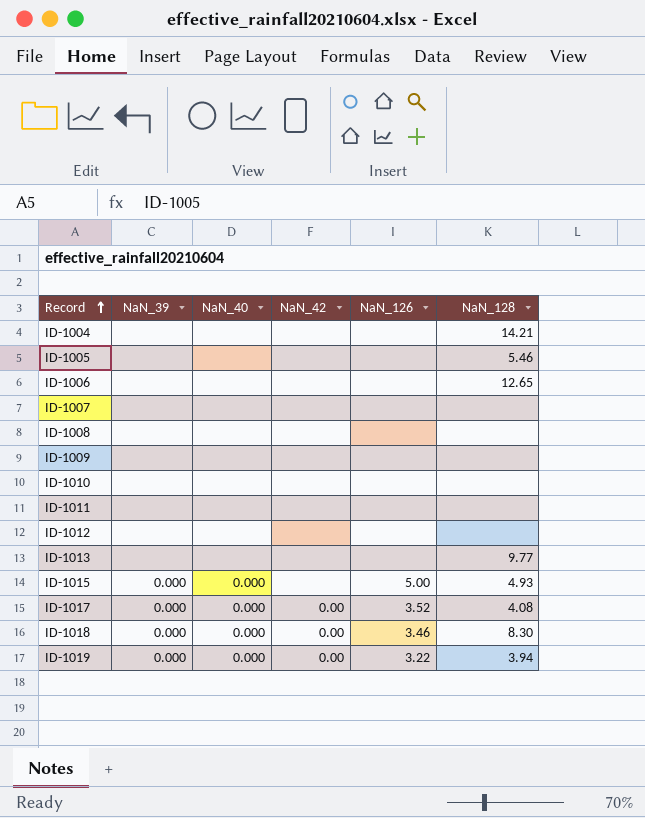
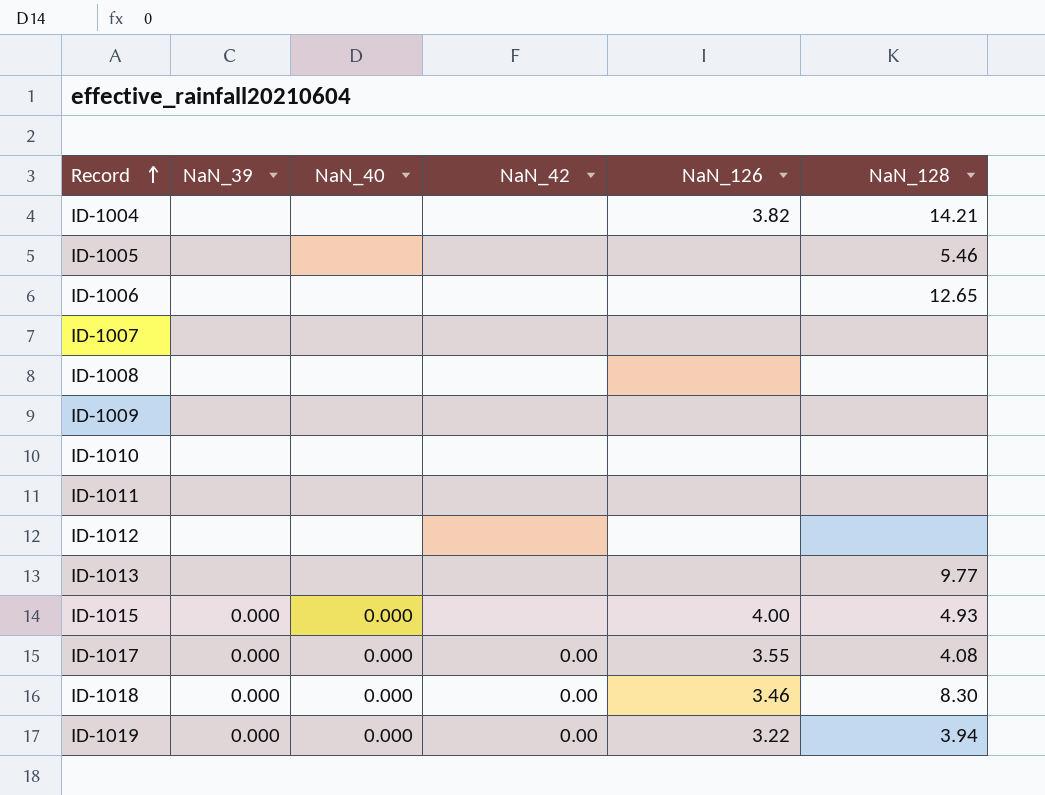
ID-1004 | NaN_126: none -> 3.82
ID-1015 | NaN_126: 5.00 -> 4.00
ID-1017 | NaN_126: 3.52 -> 3.55

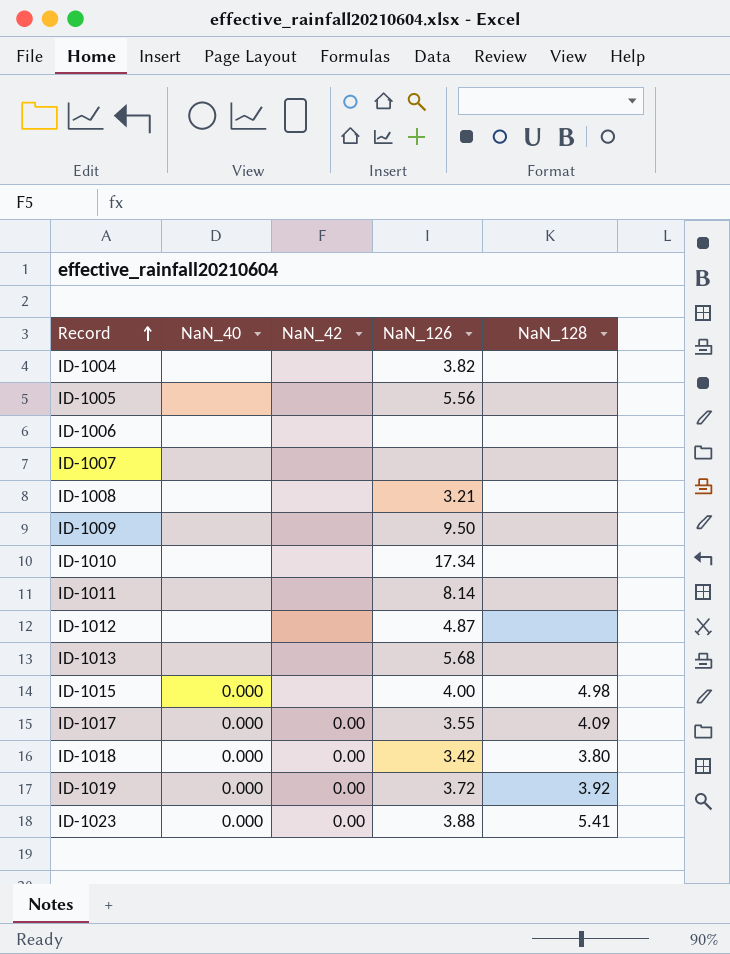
column NaN_39 | position: 2 -> none
ID-1004 | NaN_128: 14.21 -> none
ID-1005 | NaN_126: none -> 5.56
ID-1005 | NaN_128: 5.46 -> none
ID-1006 | NaN_128: 12.65 -> none
ID-1008 | NaN_126: none -> 3.21
ID-1009 | NaN_126: none -> 9.50
ID-1010 | NaN_126: none -> 17.34
ID-1011 | NaN_126: none -> 8.14
ID-1012 | NaN_126: none -> 4.87
ID-1013 | NaN_126: none -> 5.68
ID-1013 | NaN_128: 9.77 -> none
ID-1015 | NaN_128: 4.93 -> 4.98
ID-1017 | NaN_128: 4.08 -> 4.09
ID-1018 | NaN_126: 3.46 -> 3.42
ID-1018 | NaN_128: 8.30 -> 3.80
ID-1019 | NaN_126: 3.22 -> 3.72
ID-1019 | NaN_128: 3.94 -> 3.92
row ID-1023: none -> 0.000 | 0.00 | 3.88 | 5.41

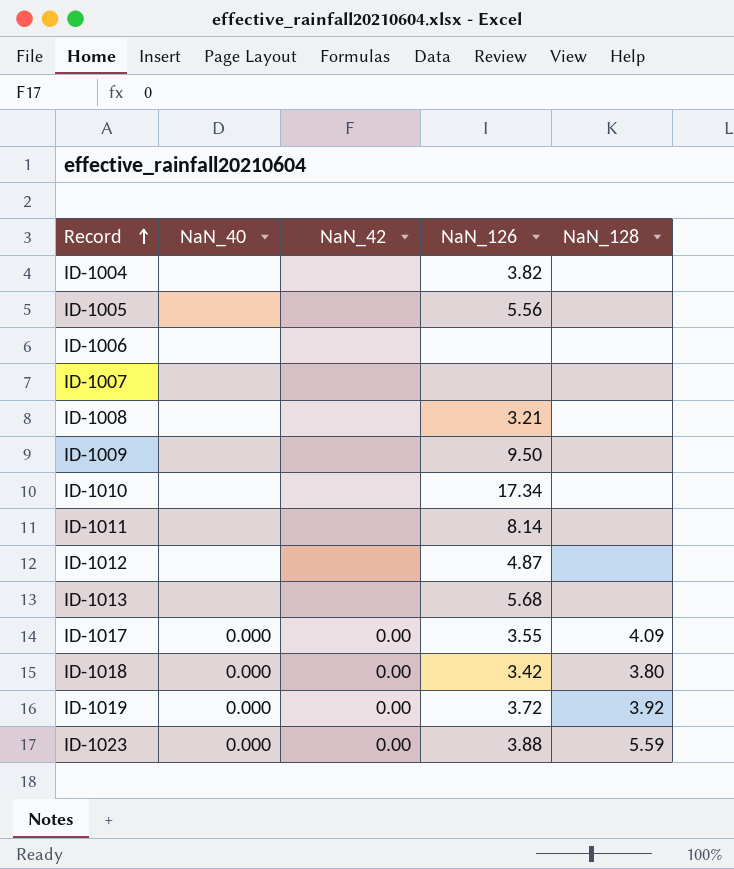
row ID-1015: 0.000 | none | 4.00 | 4.98 -> none
ID-1023 | NaN_128: 5.41 -> 5.59

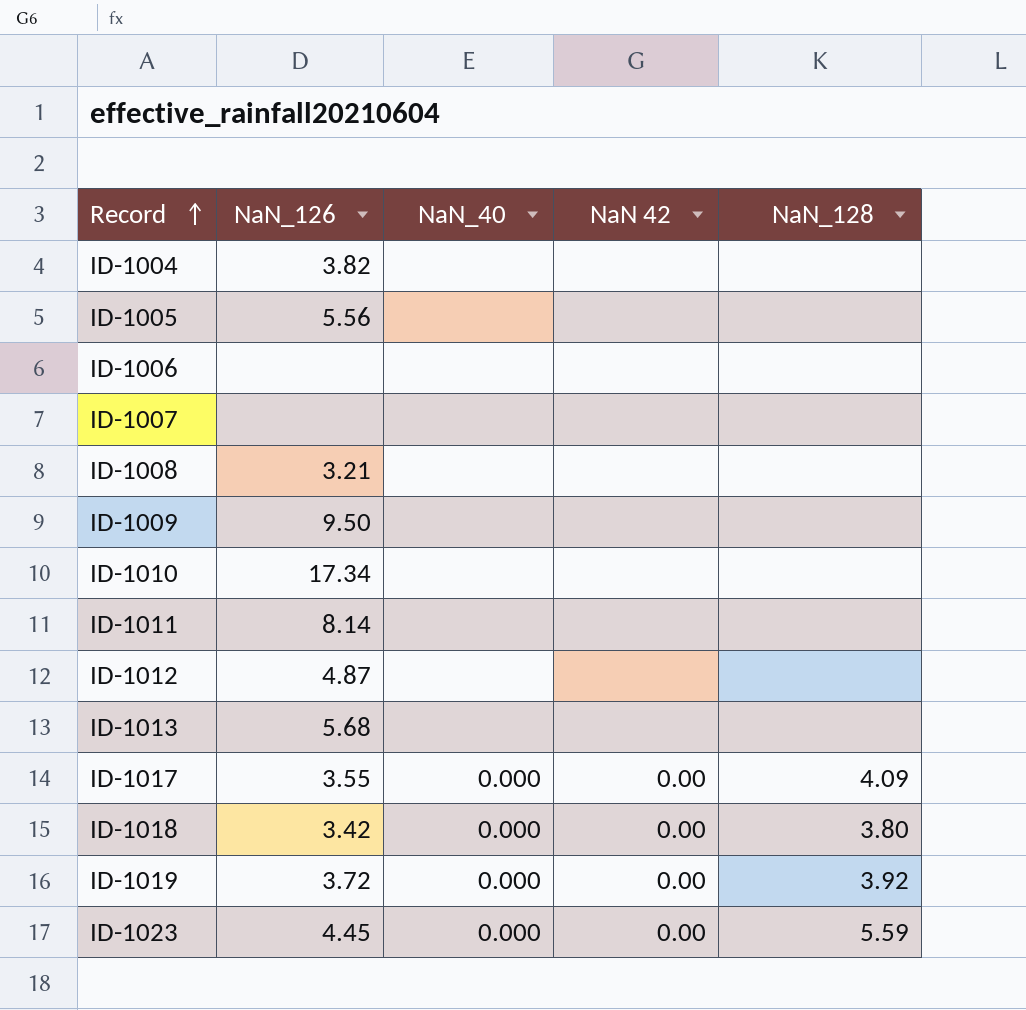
column NaN_126 | position: 4 -> 2
column name: NaN_42 -> NaN 42
ID-1023 | NaN_126: 3.88 -> 4.45

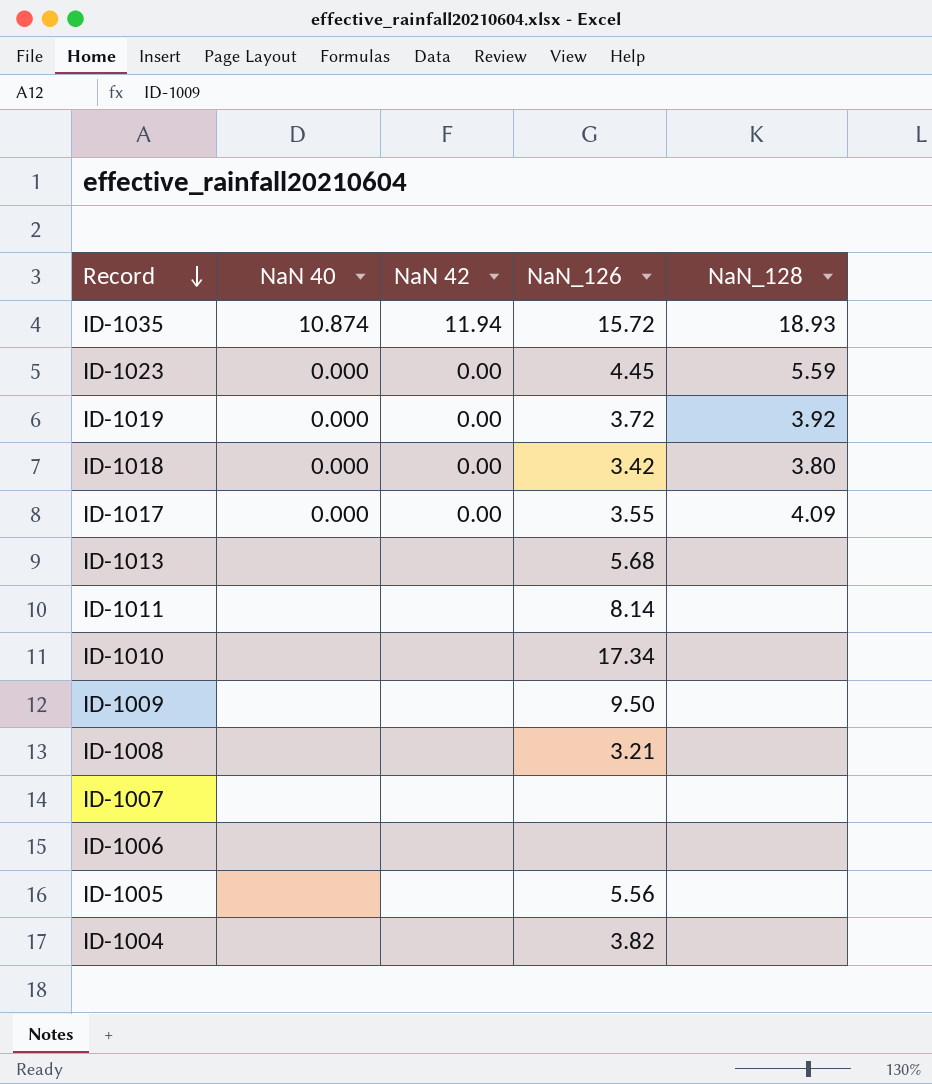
row order: Record ascending -> Record descending
column name: NaN_40 -> NaN 40
column NaN_126 | position: 2 -> 4
row ID-1012: 4.87 | none | none | none -> none
row ID-1035: none -> 10.874 | 11.94 | 15.72 | 18.93

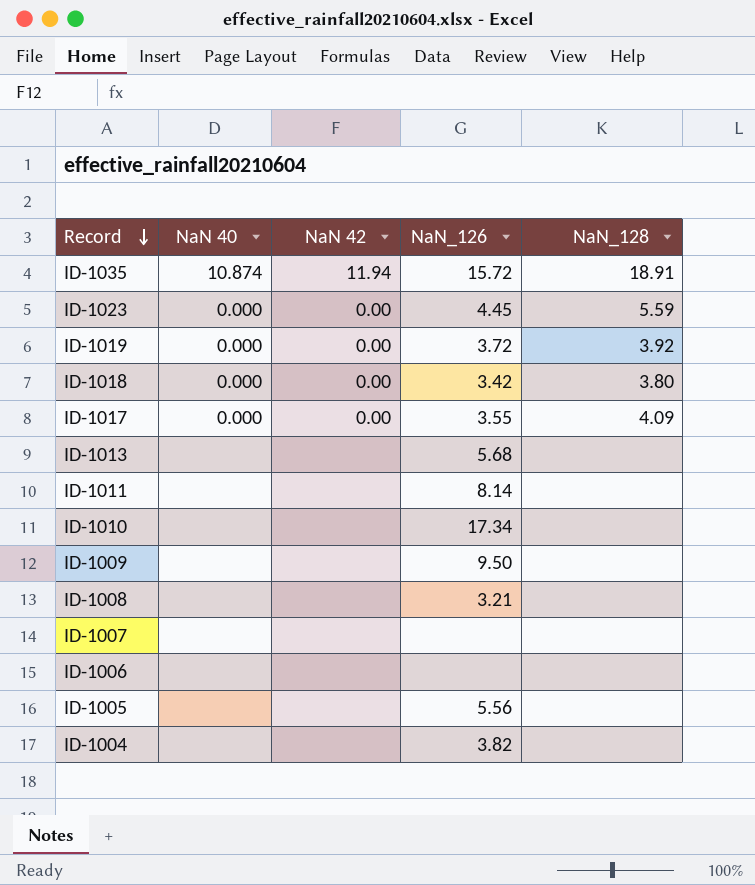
ID-1035 | NaN_128: 18.93 -> 18.91

